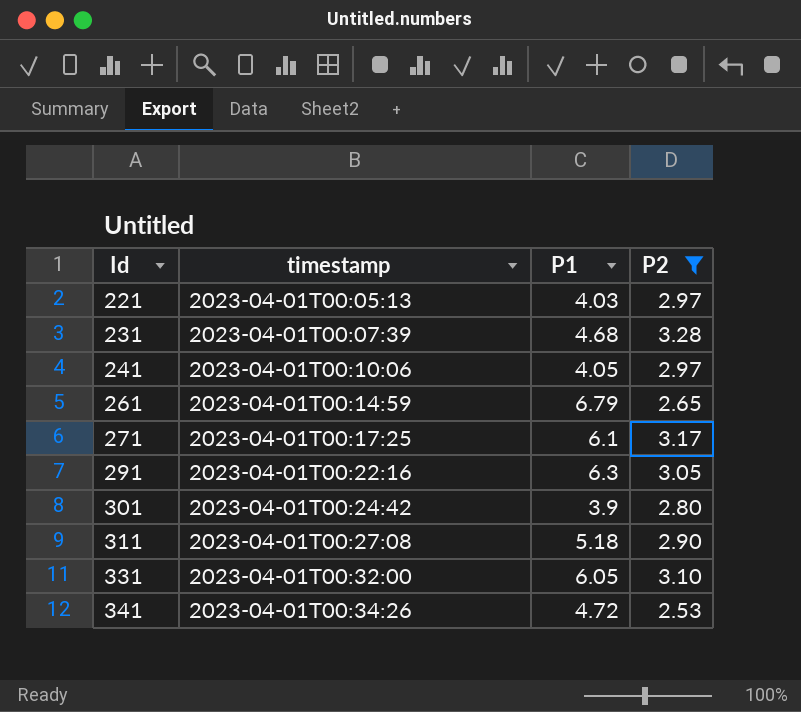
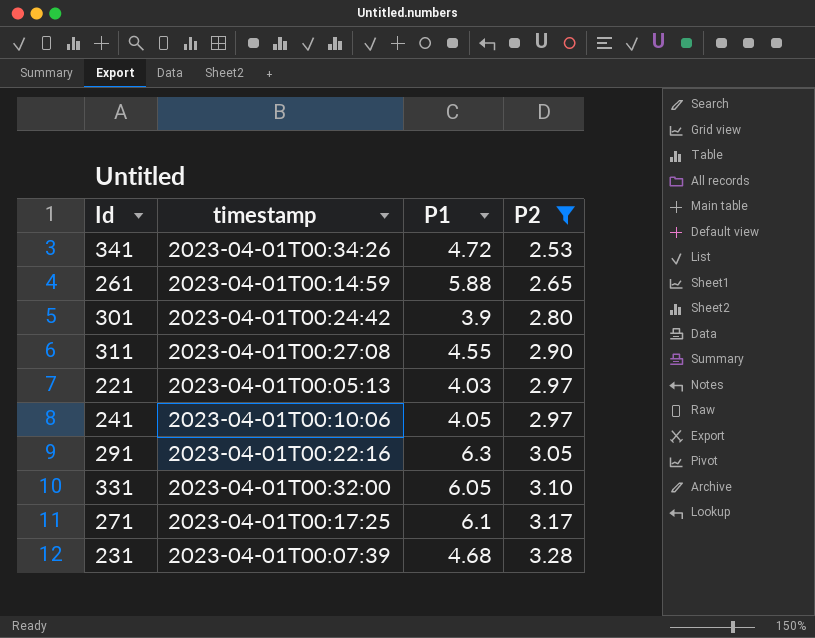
row order: Id ascending -> P2 ascending
261 | P1: 6.79 -> 5.88
311 | P1: 5.18 -> 4.55

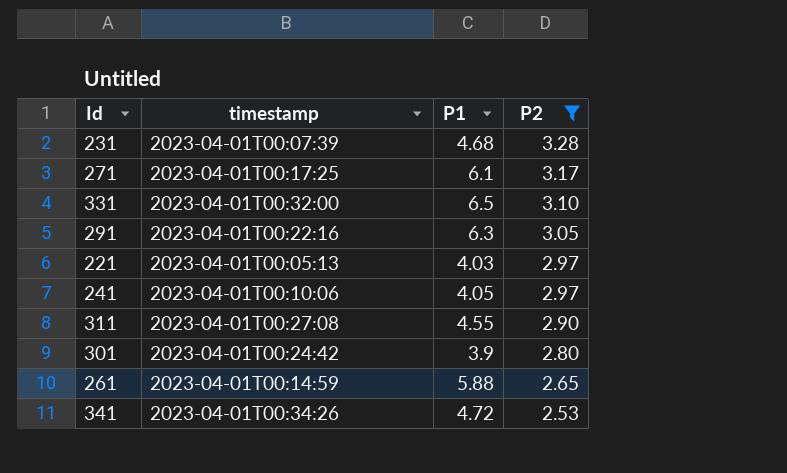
row order: P2 ascending -> P2 descending
331 | P1: 6.05 -> 6.5

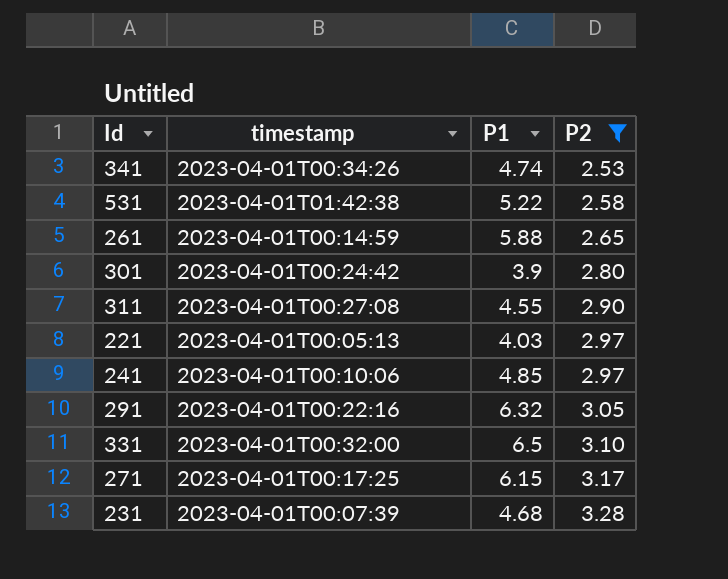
row order: P2 descending -> P2 ascending
341 | P1: 4.72 -> 4.74
row 531: none -> 2023-04-01T01:42:38 | 5.22 | 2.58
241 | P1: 4.05 -> 4.85
291 | P1: 6.3 -> 6.32
271 | P1: 6.1 -> 6.15

